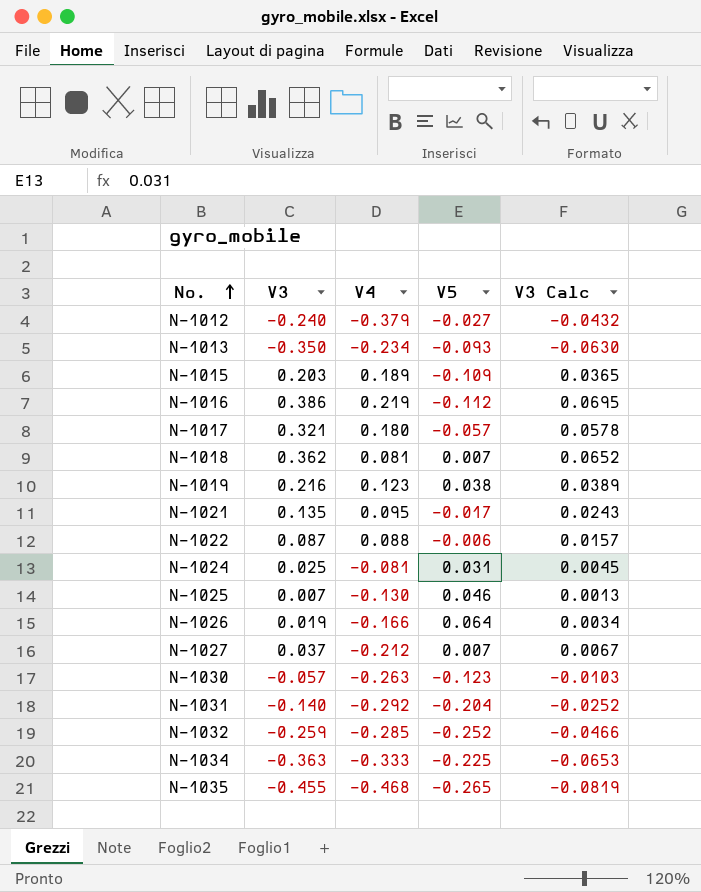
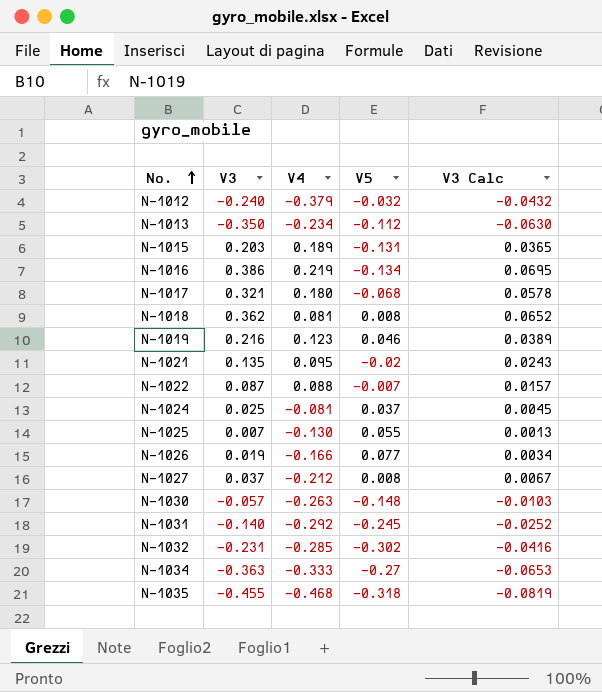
N-1012 | V5: -0.027 -> -0.032
N-1013 | V5: -0.093 -> -0.112
N-1015 | V5: -0.109 -> -0.131
N-1016 | V5: -0.112 -> -0.134
N-1017 | V5: -0.057 -> -0.068
N-1018 | V5: 0.007 -> 0.008
N-1019 | V5: 0.038 -> 0.046
N-1021 | V5: -0.017 -> -0.02
N-1022 | V5: -0.006 -> -0.007
N-1024 | V5: 0.031 -> 0.037
N-1025 | V5: 0.046 -> 0.055
N-1026 | V5: 0.064 -> 0.077
N-1027 | V5: 0.007 -> 0.008
N-1030 | V5: -0.123 -> -0.148
N-1031 | V5: -0.204 -> -0.245
N-1032 | V3: -0.259 -> -0.231
N-1032 | V5: -0.252 -> -0.302
N-1032 | V3 Calc: -0.0466 -> -0.0416
N-1034 | V5: -0.225 -> -0.27
N-1035 | V5: -0.265 -> -0.318

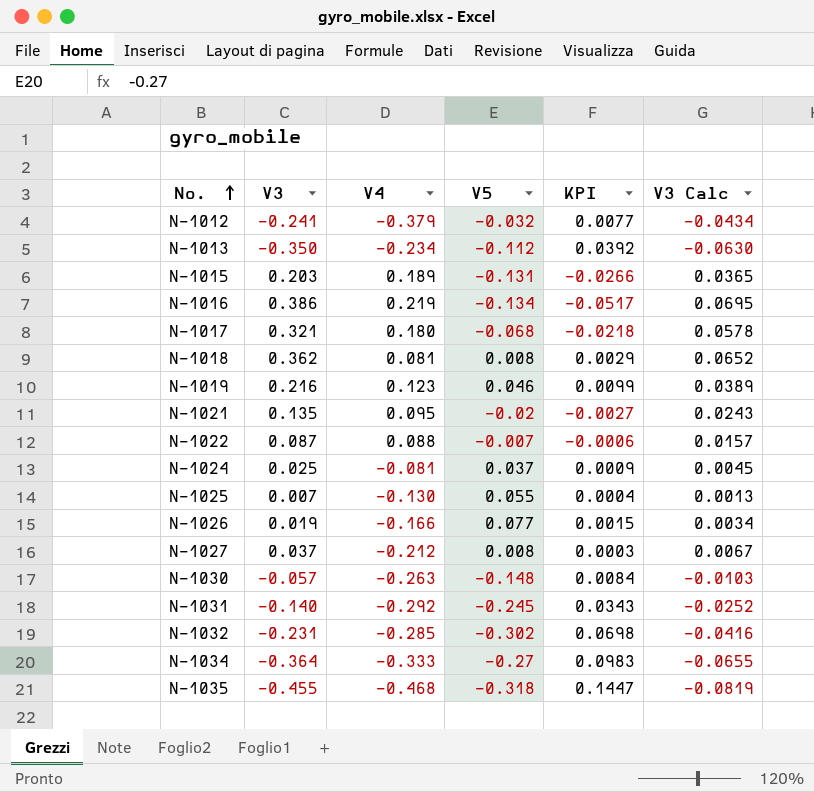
column KPI | formula: none -> [V3] * [V5]
N-1012 | V3: -0.240 -> -0.241
N-1012 | V3 Calc: -0.0432 -> -0.0434
N-1034 | V3: -0.363 -> -0.364
N-1034 | V3 Calc: -0.0653 -> -0.0655

